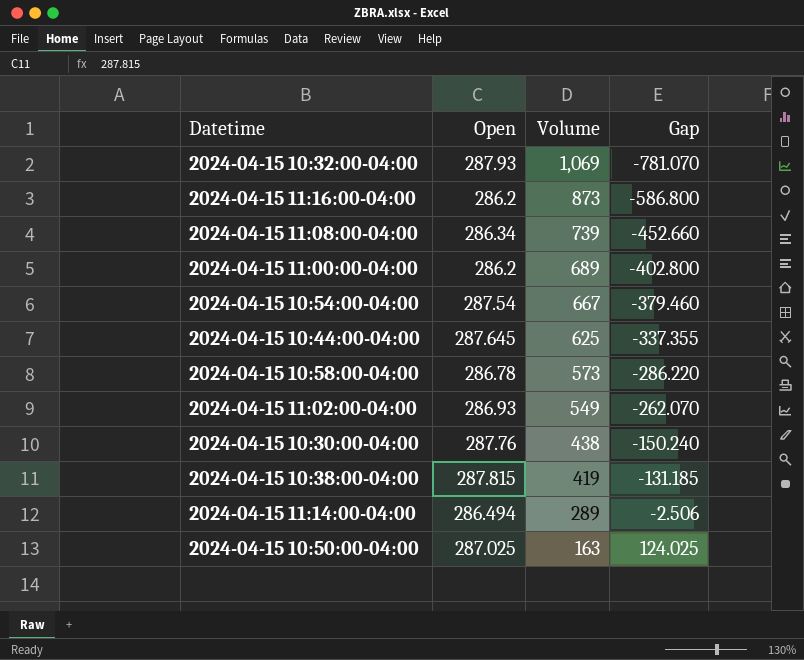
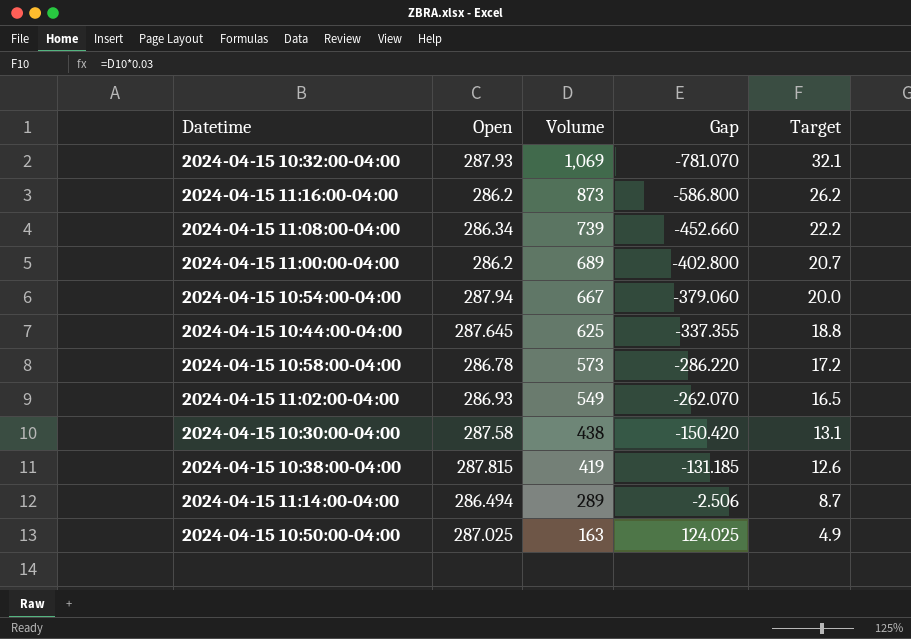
column Target | formula: none -> [Volume] * 0.03
2024-04-15 10:54:00-04:00 | Open: 287.54 -> 287.94
2024-04-15 10:54:00-04:00 | Gap: -379.460 -> -379.060
2024-04-15 10:30:00-04:00 | Open: 287.76 -> 287.58
2024-04-15 10:30:00-04:00 | Gap: -150.240 -> -150.420

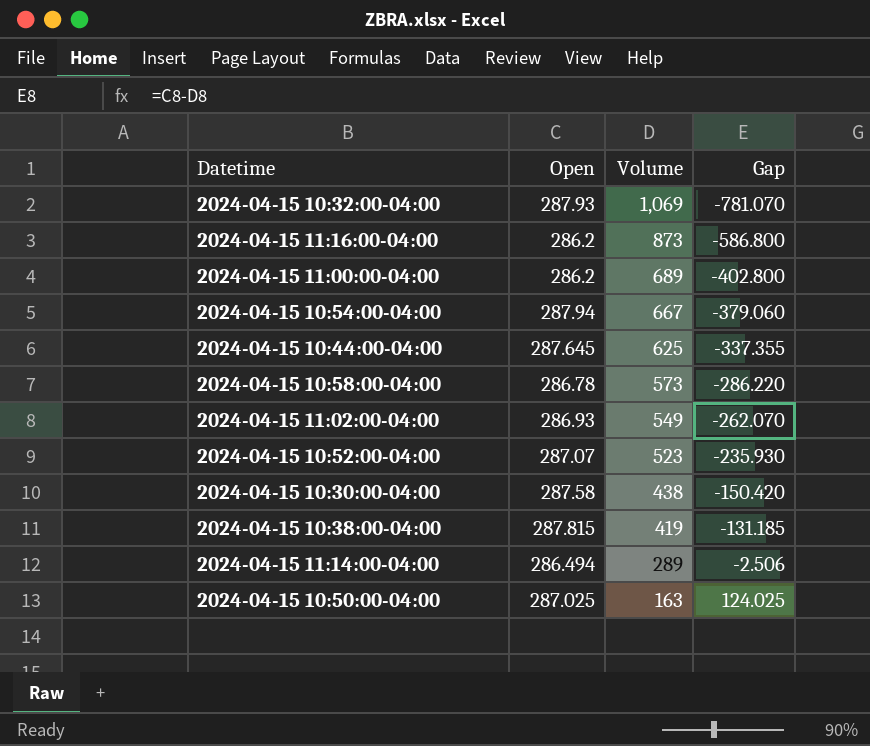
column Target | formula: [Volume] * 0.03 -> none
row 2024-04-15 11:08:00-04:00: 286.34 | 739 | -452.660 | 22.2 -> none
row 2024-04-15 10:52:00-04:00: none -> 287.07 | 523 | -235.930

